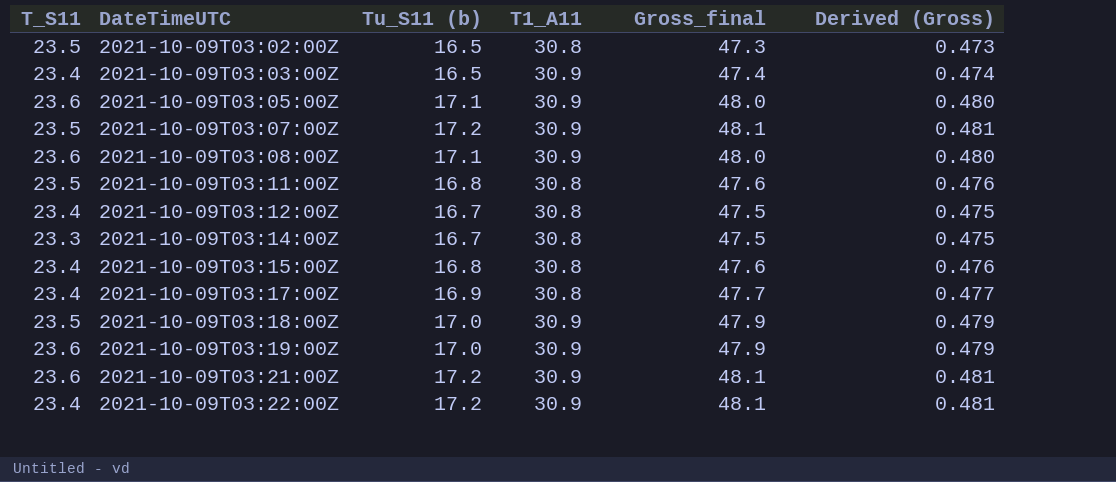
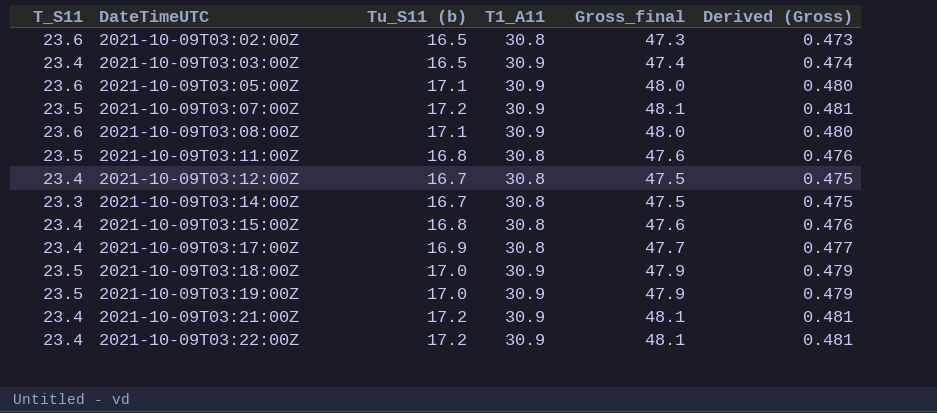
2021-10-09T03:02:00Z | T_S11: 23.5 -> 23.6
2021-10-09T03:19:00Z | T_S11: 23.6 -> 23.5
2021-10-09T03:21:00Z | T_S11: 23.6 -> 23.4

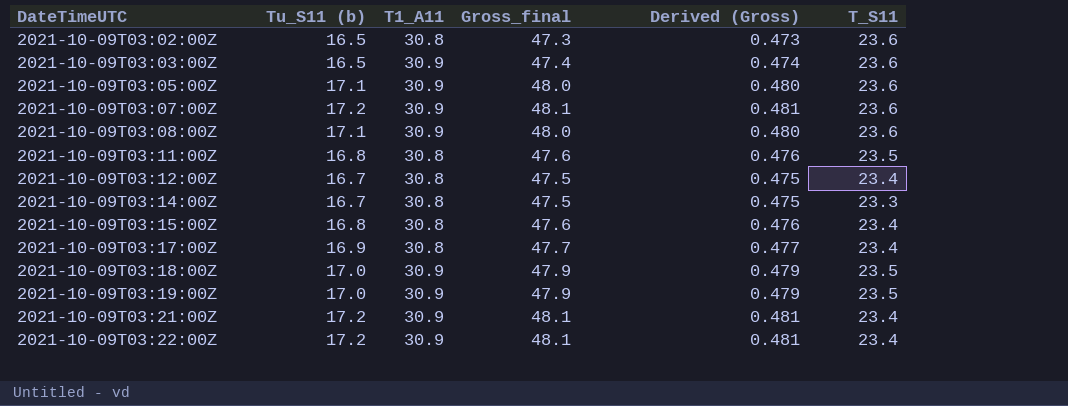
column T_S11 | position: 1 -> 6
2021-10-09T03:03:00Z | T_S11: 23.4 -> 23.6
2021-10-09T03:07:00Z | T_S11: 23.5 -> 23.6

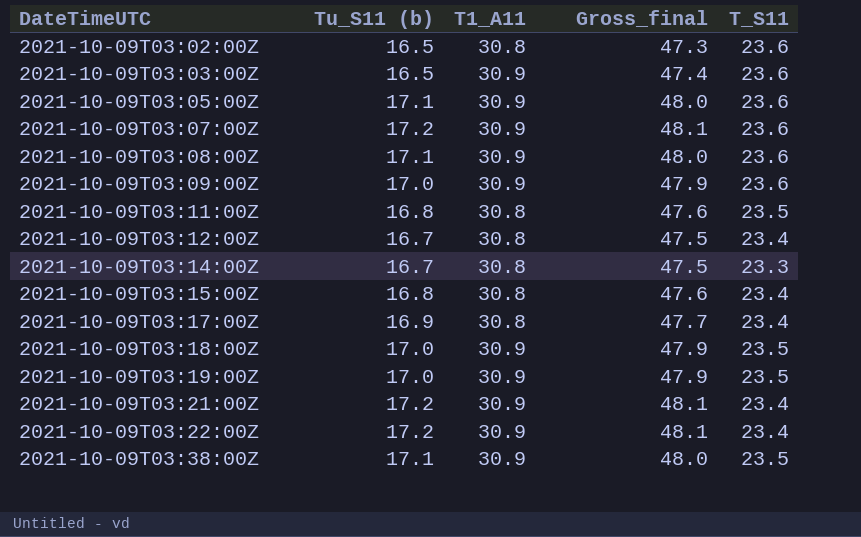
column Derived (Gross) | formula: [Gross_final] * 0.01 -> none
row 2021-10-09T03:09:00Z: none -> 17.0 | 30.9 | 47.9 | 23.6
row 2021-10-09T03:38:00Z: none -> 17.1 | 30.9 | 48.0 | 23.5

